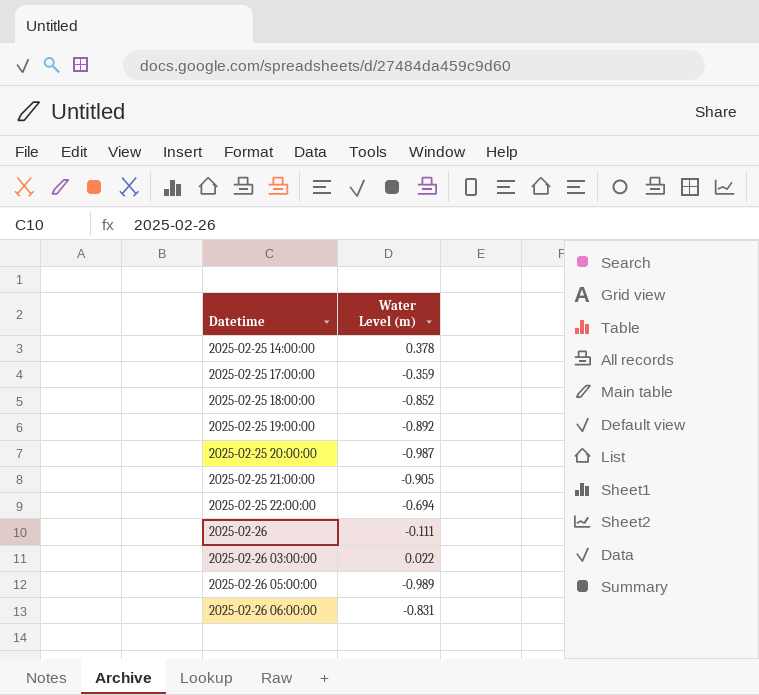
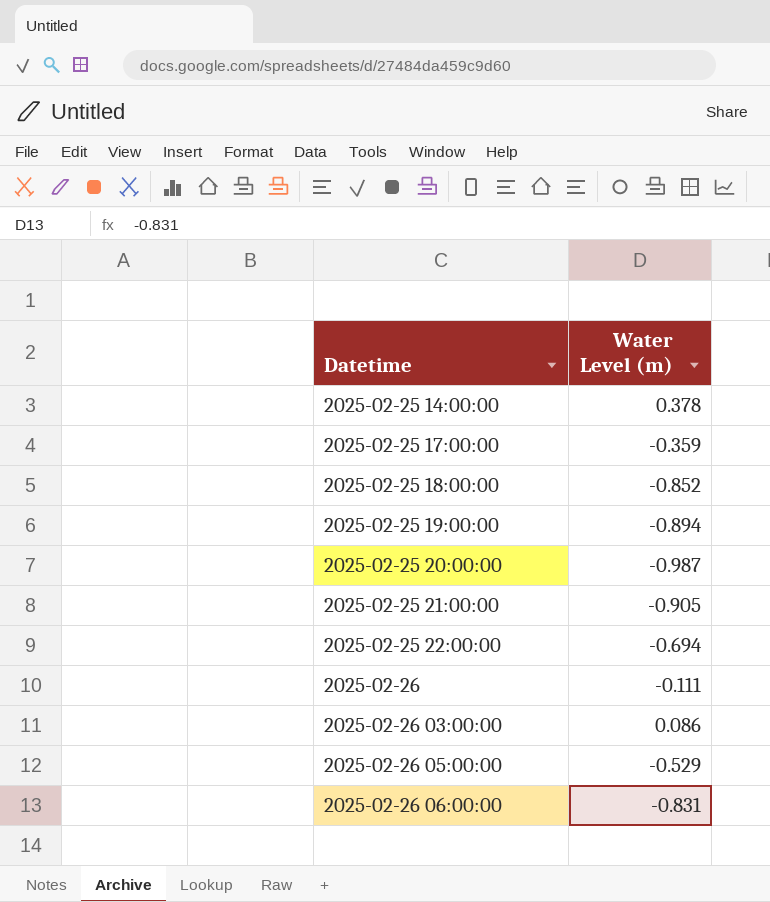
2025-02-25 19:00:00 | Water Level (m): -0.892 -> -0.894
2025-02-26 03:00:00 | Water Level (m): 0.022 -> 0.086
2025-02-26 05:00:00 | Water Level (m): -0.989 -> -0.529

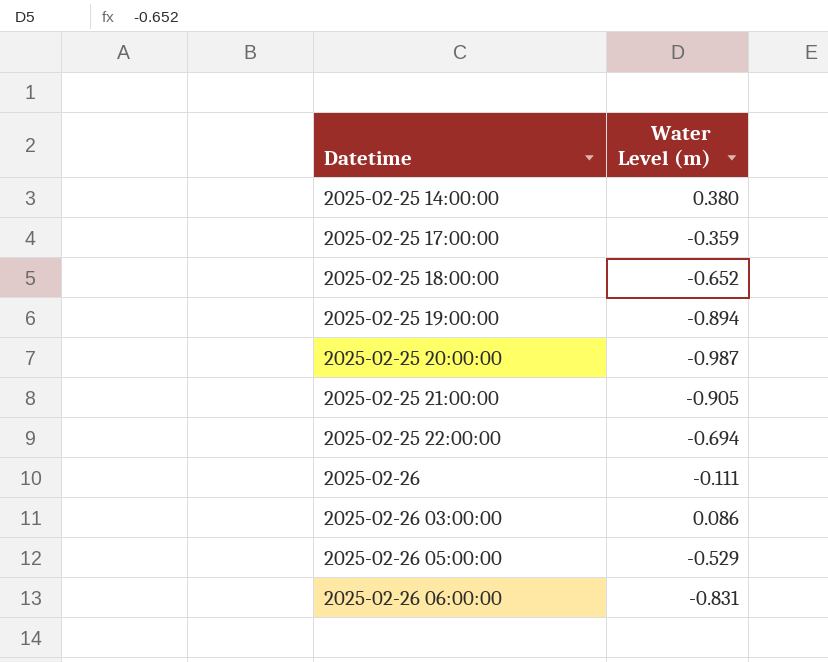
2025-02-25 14:00:00 | Water Level (m): 0.378 -> 0.380
2025-02-25 18:00:00 | Water Level (m): -0.852 -> -0.652

